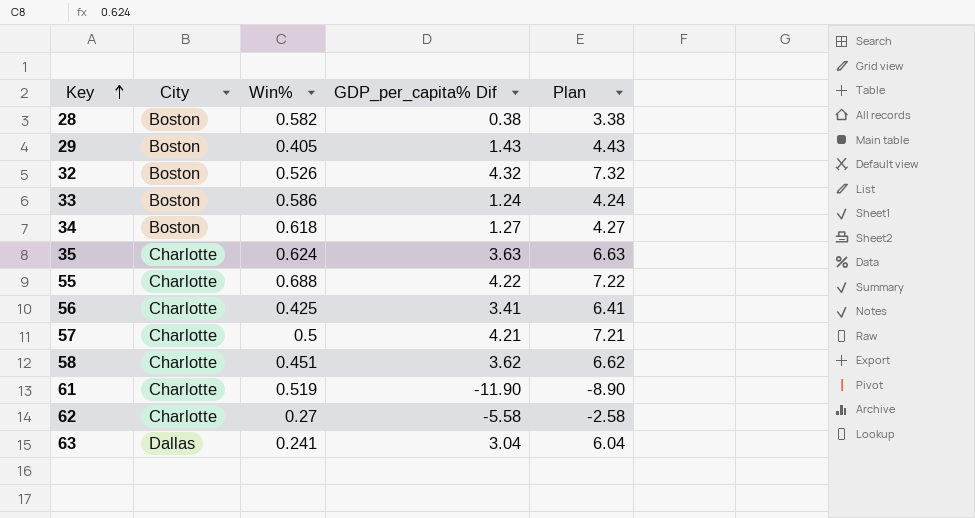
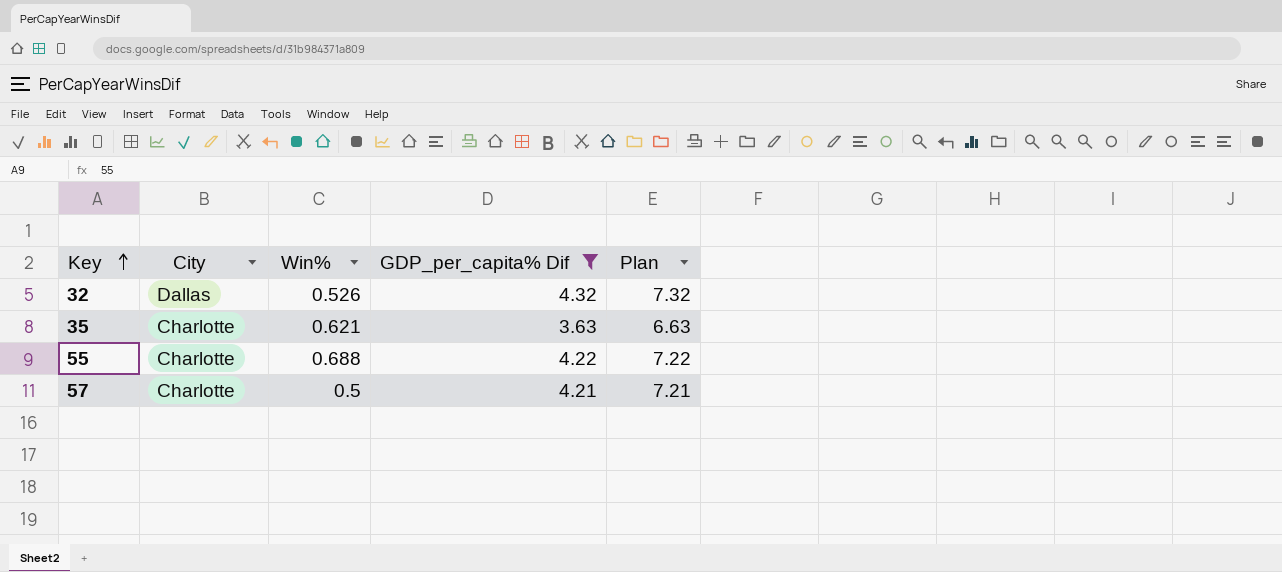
filter: none -> GDP_per_capita% Dif >= 3.63
32 | City: Boston -> Dallas
35 | Win%: 0.624 -> 0.621

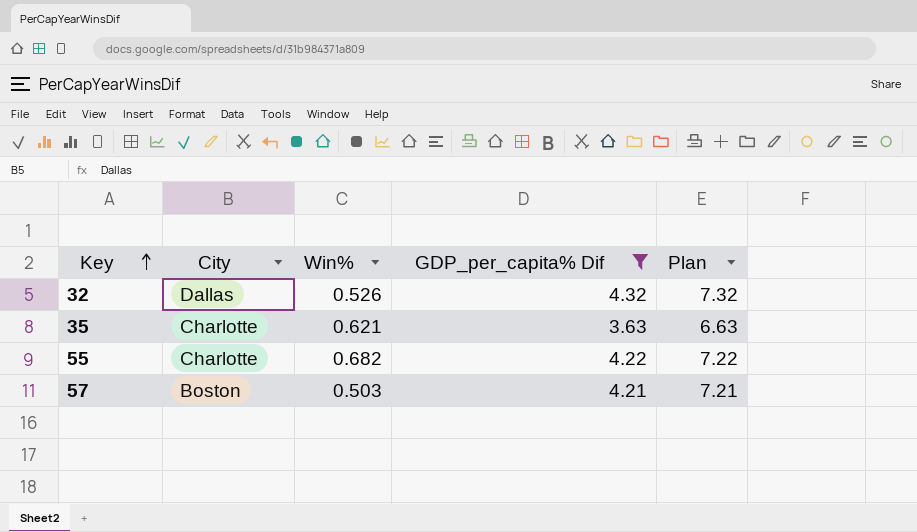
55 | Win%: 0.688 -> 0.682
57 | City: Charlotte -> Boston
57 | Win%: 0.5 -> 0.503

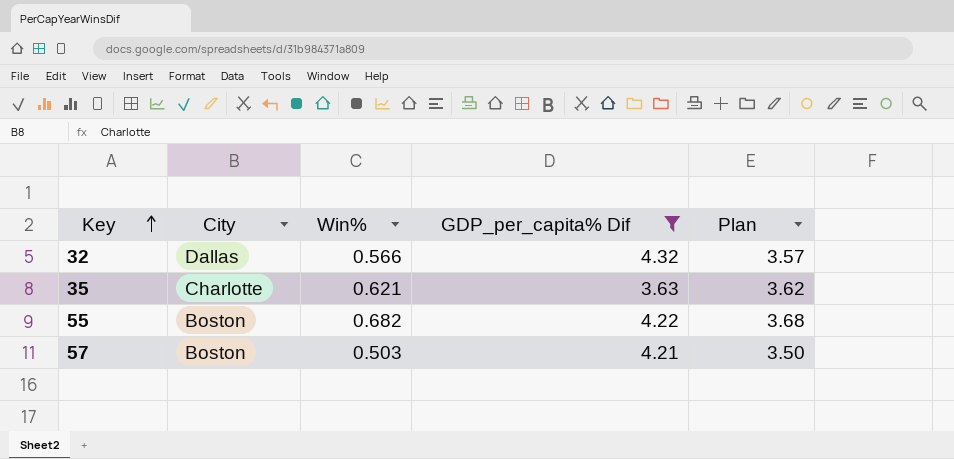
column Plan | formula: [GDP_per_capita% Dif] + 3 -> [Win%] + 3
32 | Win%: 0.526 -> 0.566
55 | City: Charlotte -> Boston

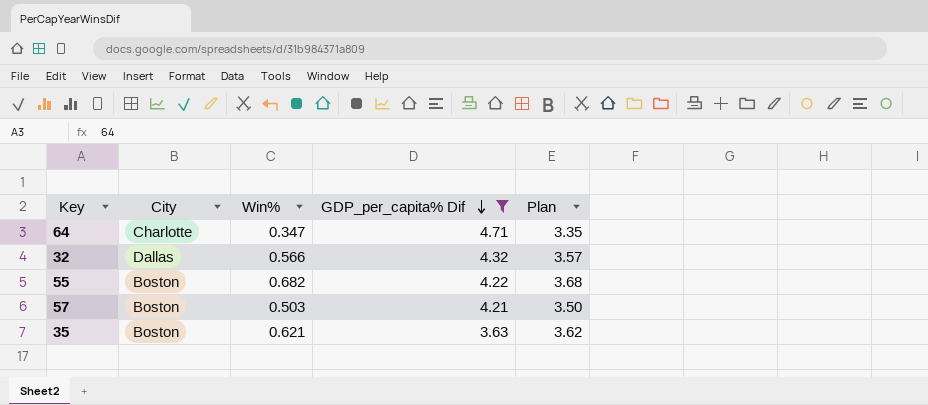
row order: Key ascending -> GDP_per_capita% Dif descending
row 64: none -> Charlotte | 0.347 | 4.71 | 3.35
35 | City: Charlotte -> Boston

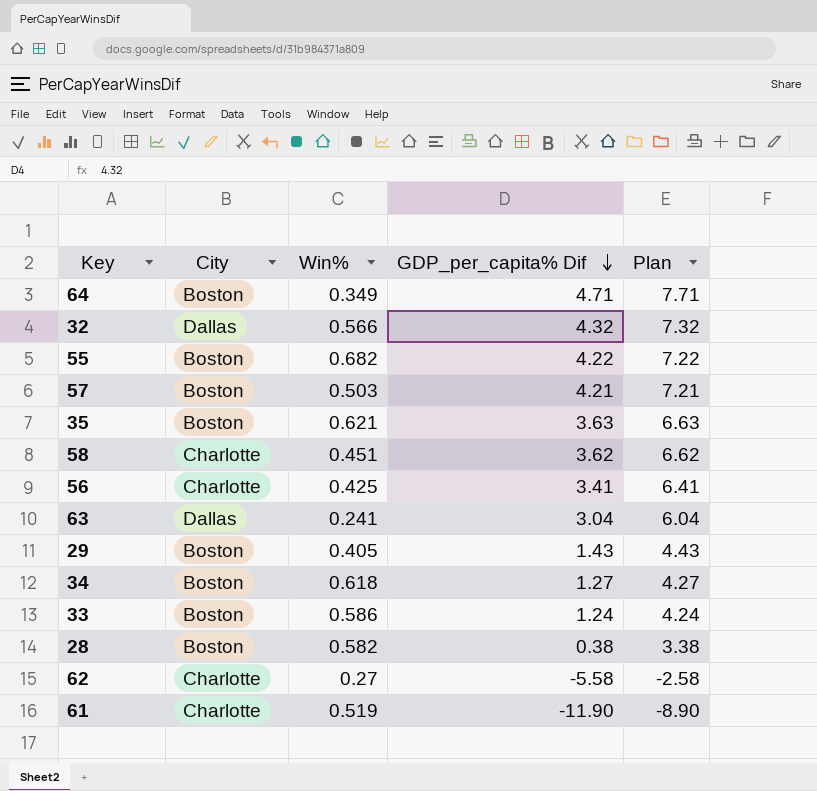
filter: GDP_per_capita% Dif >= 3.63 -> none
column Plan | formula: [Win%] + 3 -> [GDP_per_capita% Dif] + 3
64 | City: Charlotte -> Boston
64 | Win%: 0.347 -> 0.349

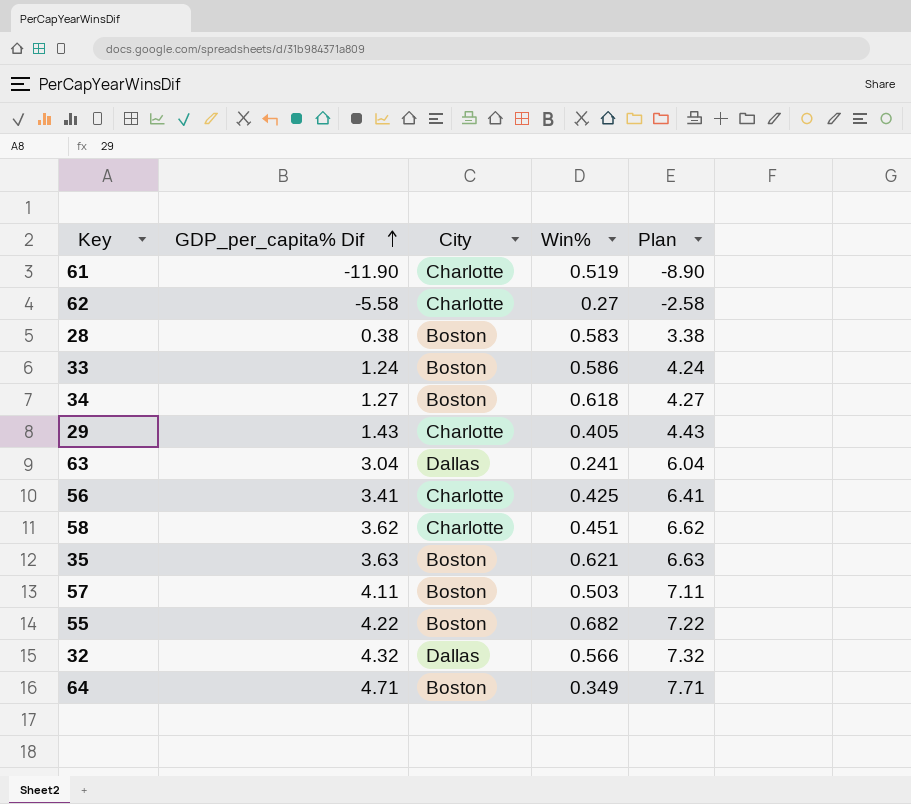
row order: GDP_per_capita% Dif descending -> GDP_per_capita% Dif ascending
column GDP_per_capita% Dif | position: 4 -> 2
28 | Win%: 0.582 -> 0.583
29 | City: Boston -> Charlotte
57 | GDP_per_capita% Dif: 4.21 -> 4.11
57 | Plan: 7.21 -> 7.11

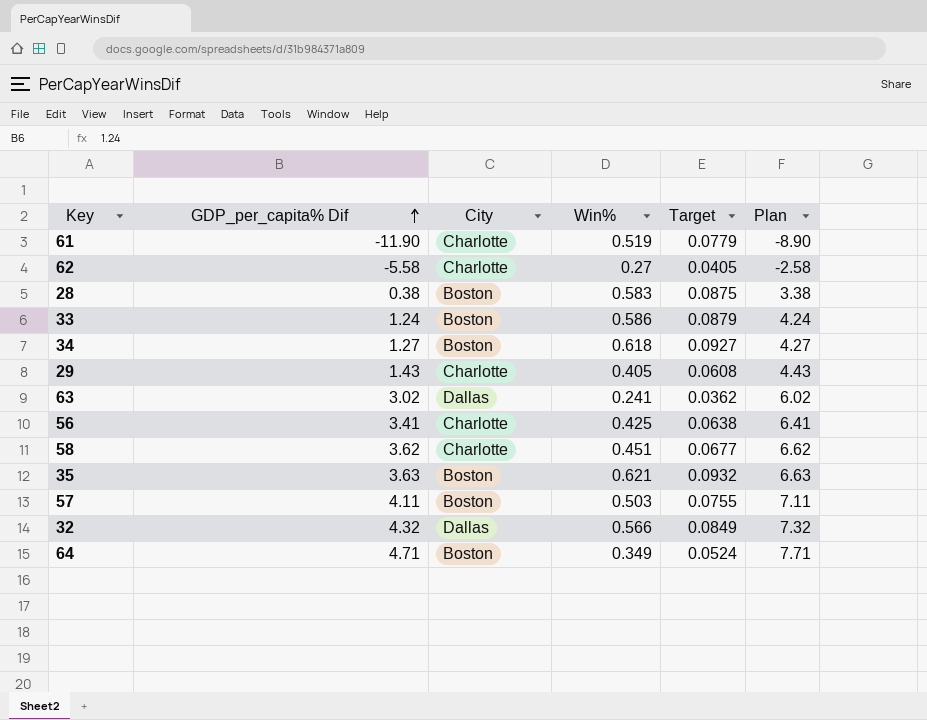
column Target | formula: none -> [Win%] * 0.15
row 55: 4.22 | Boston | 0.682 | 7.22 -> none
63 | GDP_per_capita% Dif: 3.04 -> 3.02
63 | Plan: 6.04 -> 6.02

